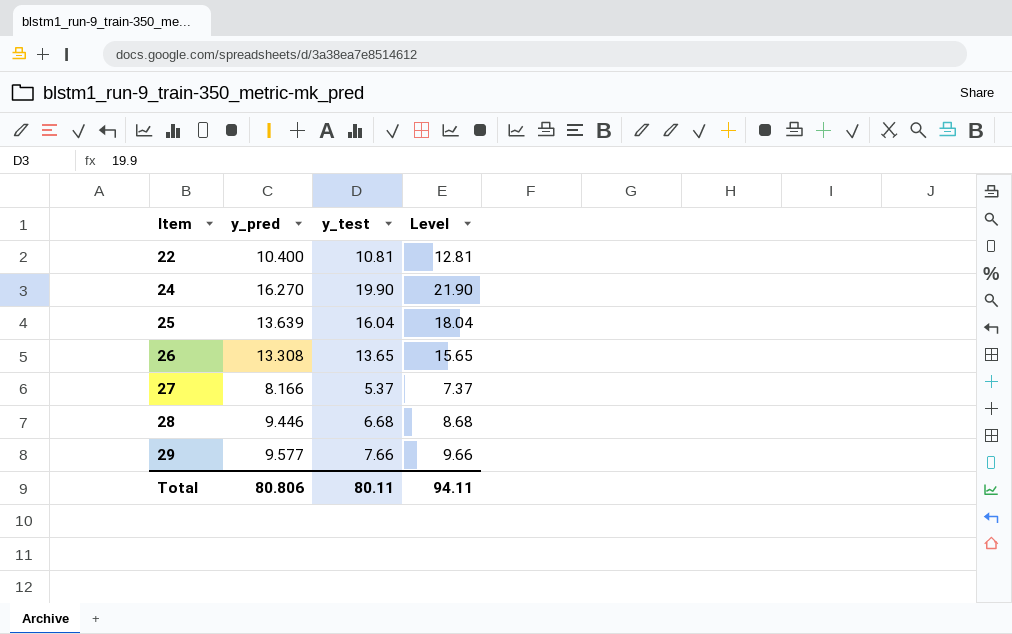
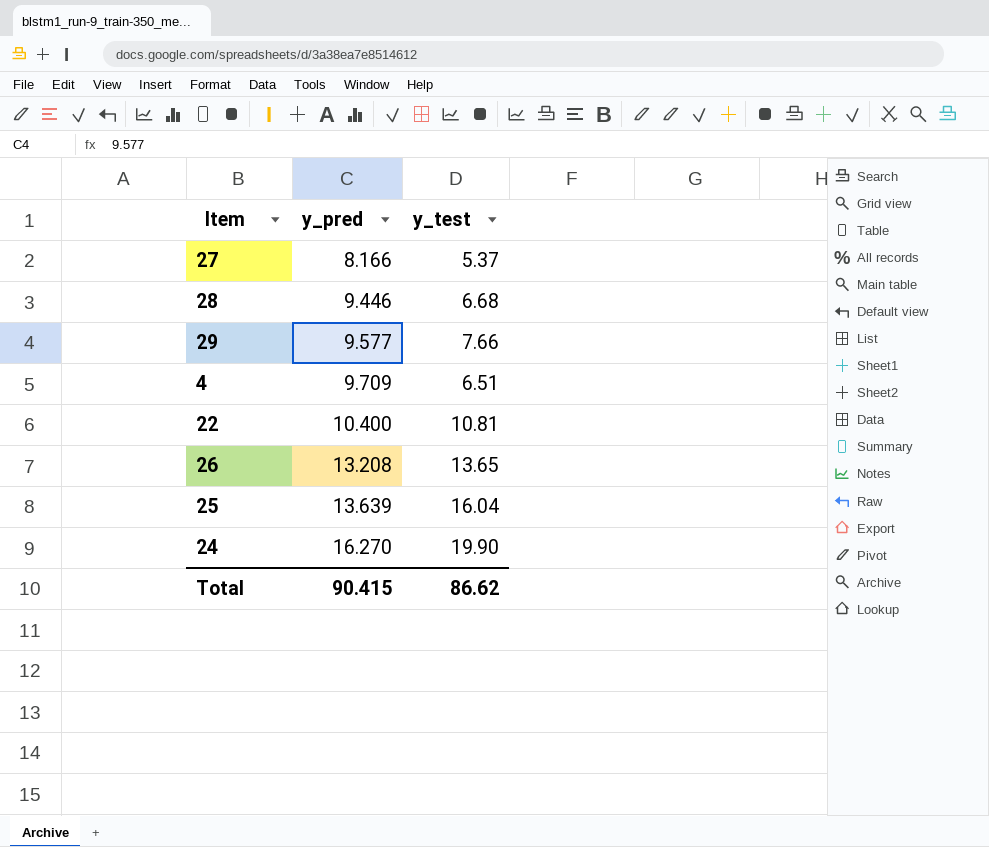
row order: Item ascending -> y_pred ascending
column Level | formula: [y_test] + 2 -> none
row 4: none -> 9.709 | 6.51
26 | y_pred: 13.308 -> 13.208
Total | y_pred: 80.806 -> 90.415
Total | y_test: 80.11 -> 86.62

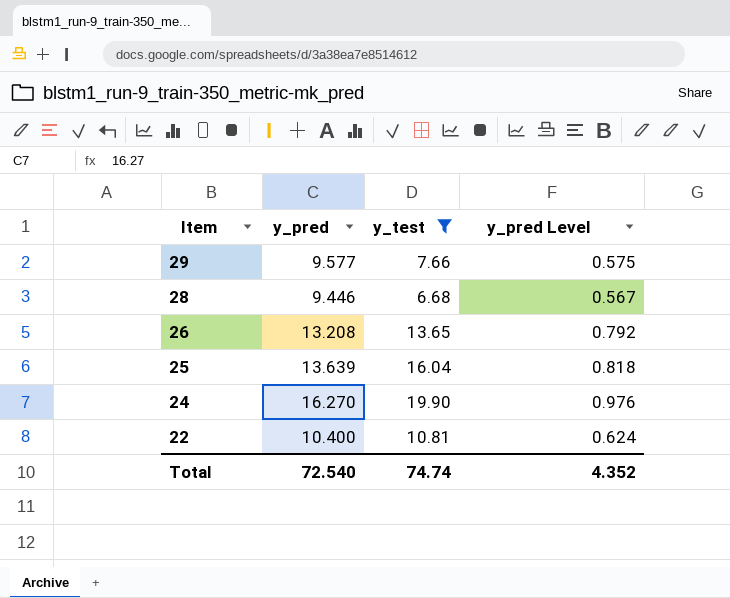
filter: none -> y_test >= 6.68
row order: y_pred ascending -> Item descending
column y_pred Level | formula: none -> [y_pred] * 0.06
Total | y_pred: 90.415 -> 72.540
Total | y_test: 86.62 -> 74.74

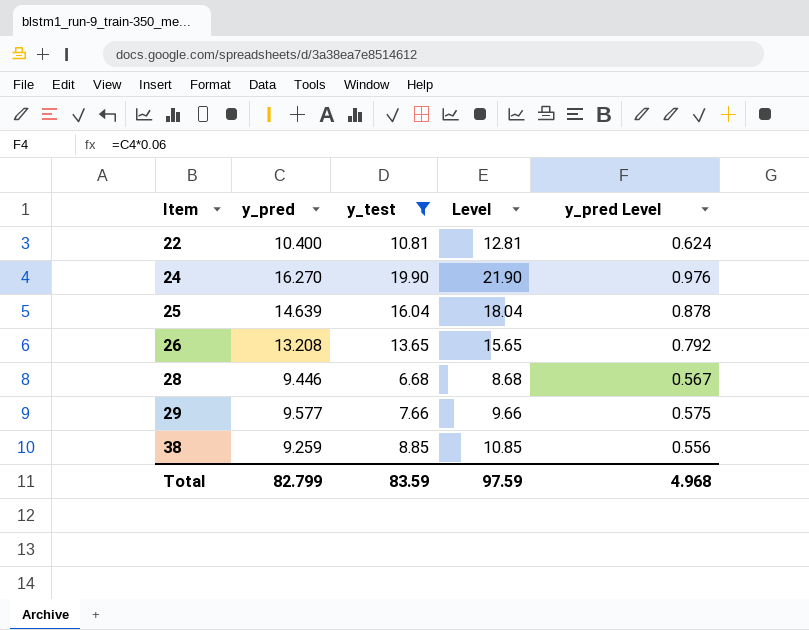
row order: Item descending -> Item ascending
column Level | formula: none -> [y_test] + 2
25 | y_pred: 13.639 -> 14.639
25 | y_pred Level: 0.818 -> 0.878
row 38: none -> 9.259 | 8.85 | 10.85 | 0.556
Total | y_pred: 72.540 -> 82.799
Total | y_test: 74.74 -> 83.59
Total | y_pred Level: 4.352 -> 4.968

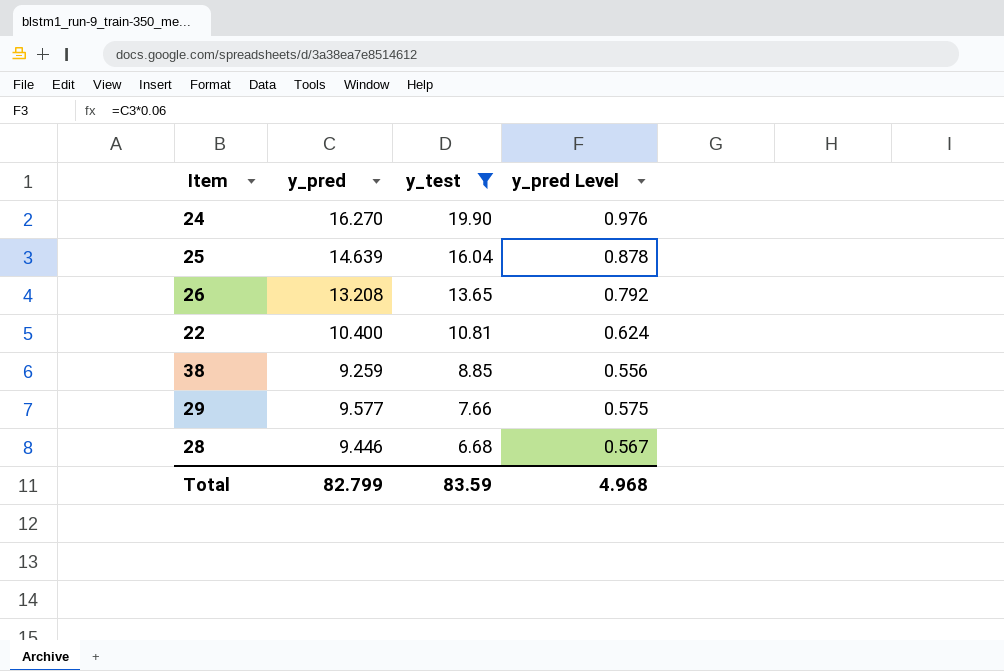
row order: Item ascending -> y_test descending
column Level | formula: [y_test] + 2 -> none

